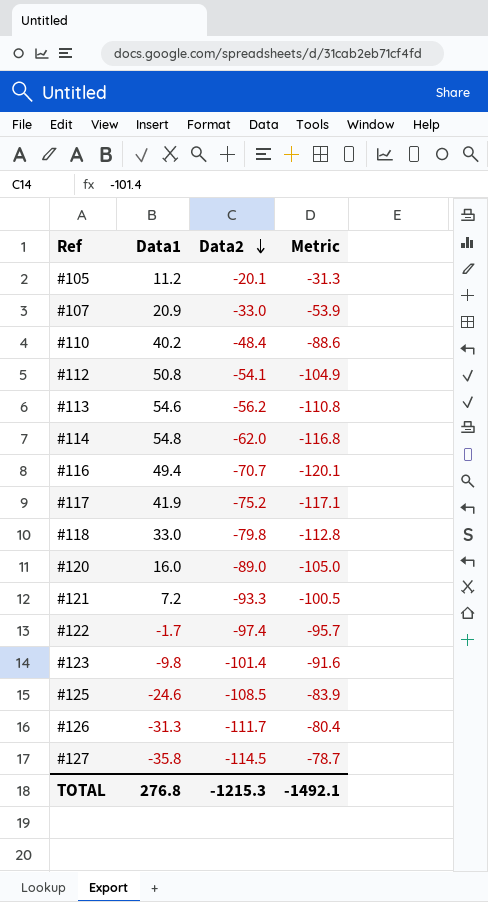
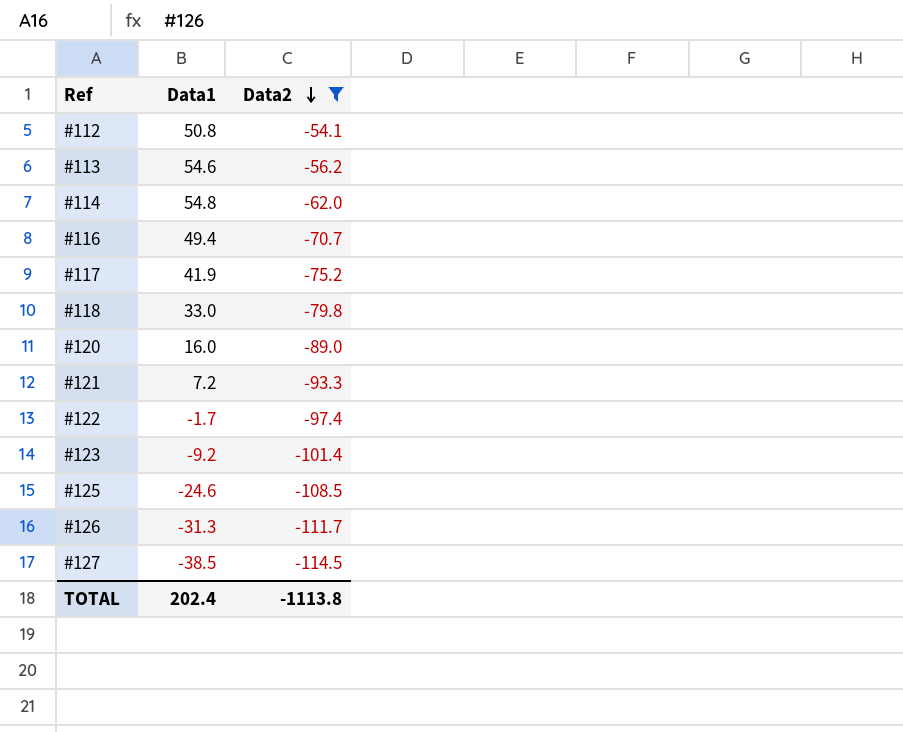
filter: none -> Data2 <= -54.1
column Metric | formula: [Data2] - [Data1] -> none
#123 | Data1: -9.8 -> -9.2
#127 | Data1: -35.8 -> -38.5
TOTAL | Data1: 276.8 -> 202.4
TOTAL | Data2: -1215.3 -> -1113.8

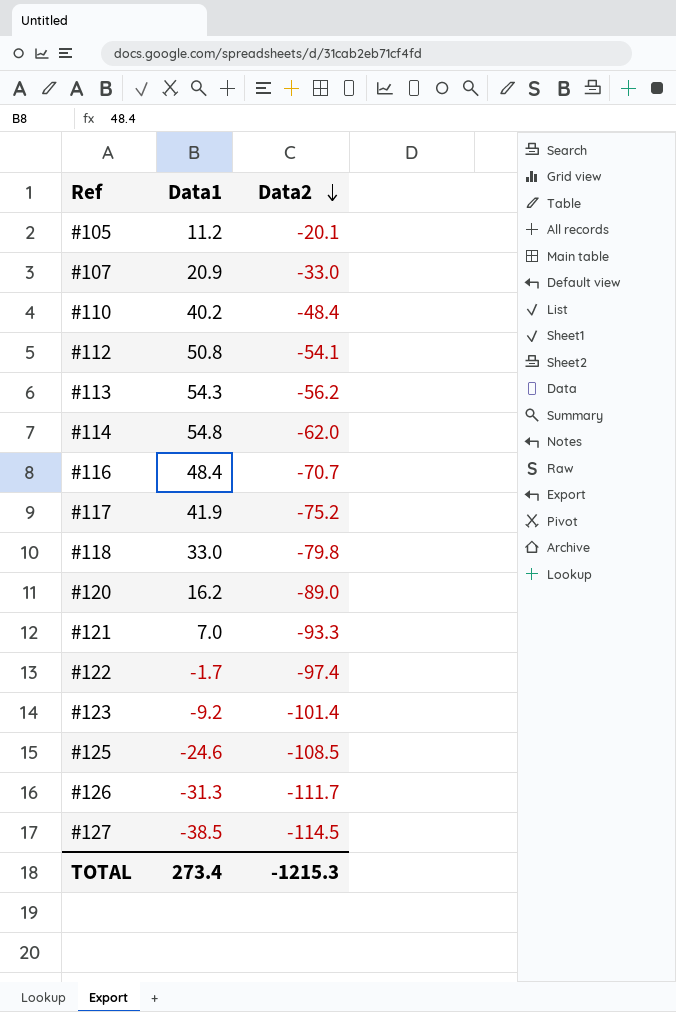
filter: Data2 <= -54.1 -> none
#113 | Data1: 54.6 -> 54.3
#116 | Data1: 49.4 -> 48.4
#120 | Data1: 16.0 -> 16.2
#121 | Data1: 7.2 -> 7.0
TOTAL | Data1: 202.4 -> 273.4
TOTAL | Data2: -1113.8 -> -1215.3

